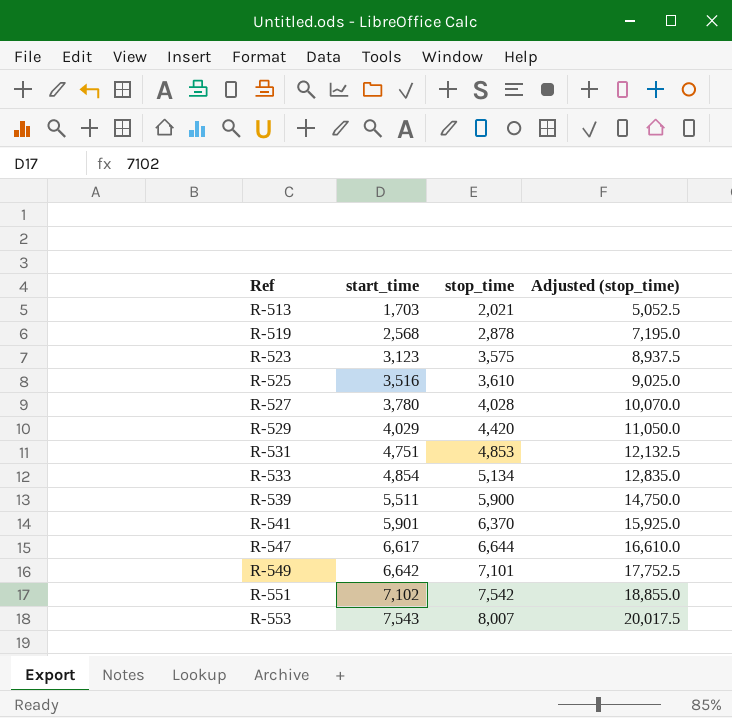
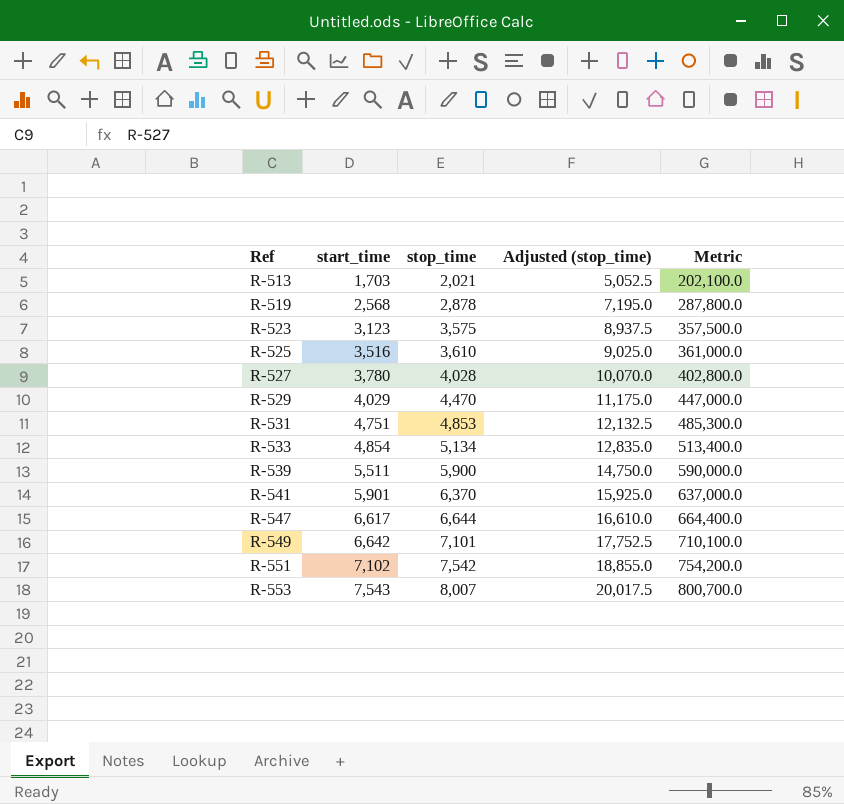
column Metric | formula: none -> [stop_time] * 100
R-529 | stop_time: 4,420 -> 4,470
R-529 | Adjusted (stop_time): 11,050.0 -> 11,175.0

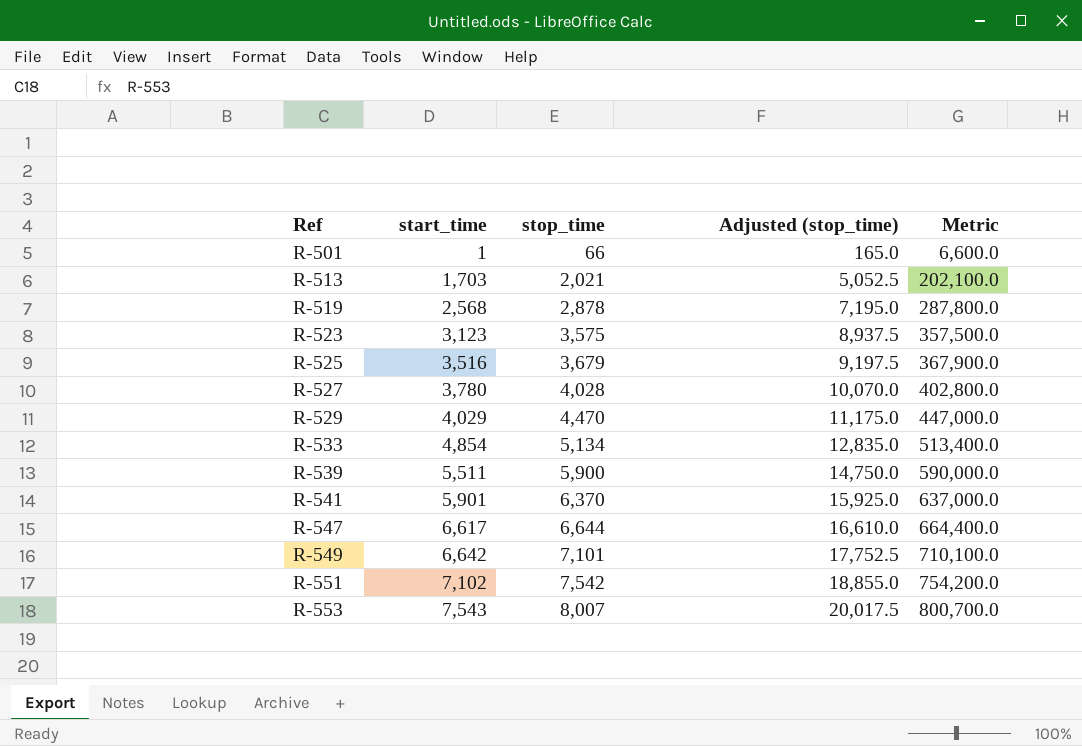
row R-531: 4,751 | 4,853 | 12,132.5 | 485,300.0 -> none
row R-501: none -> 1 | 66 | 165.0 | 6,600.0
R-525 | stop_time: 3,610 -> 3,679
R-525 | Adjusted (stop_time): 9,025.0 -> 9,197.5
R-525 | Metric: 361,000.0 -> 367,900.0

